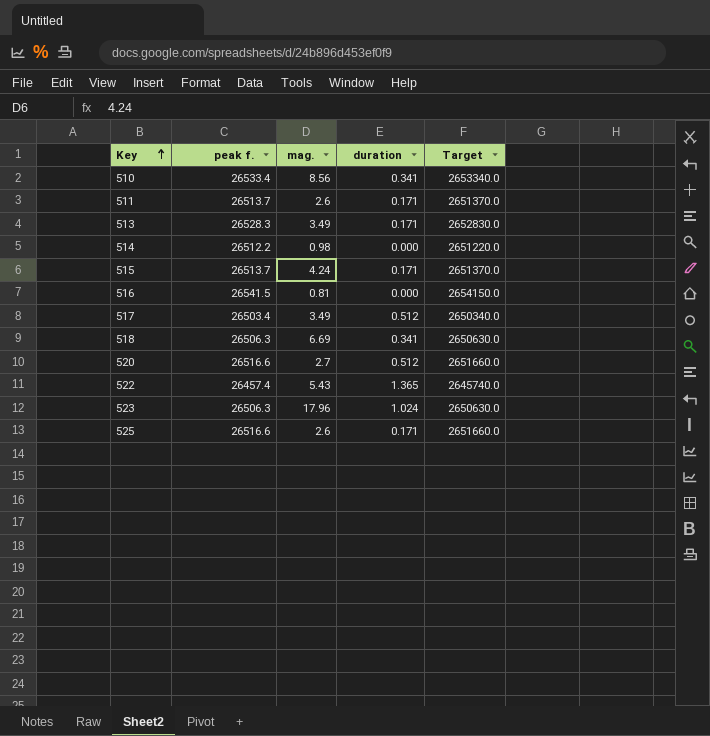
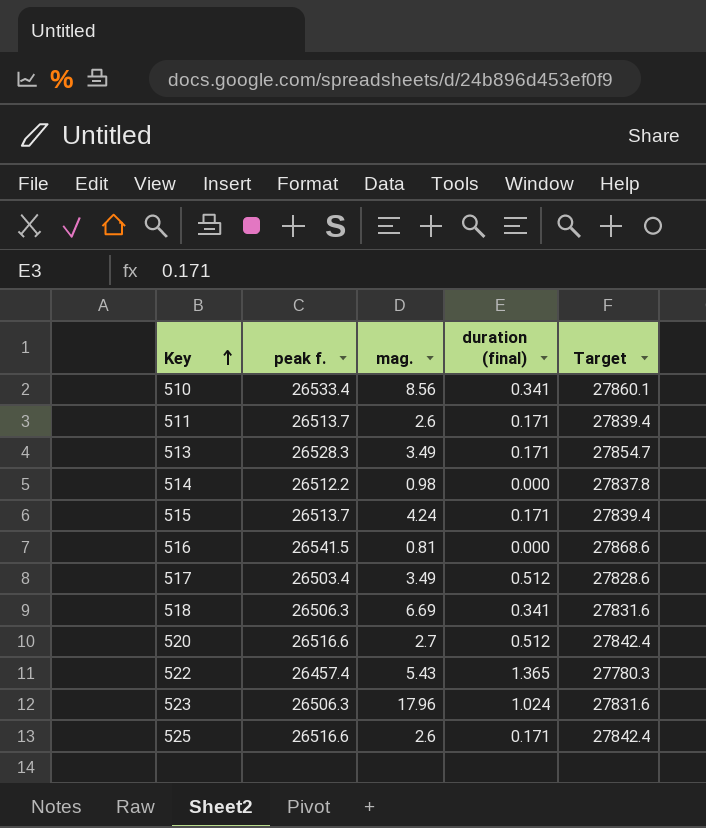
column name: duration -> duration (final)
column Target | formula: [peak f.] * 100 -> [peak f.] * 1.05

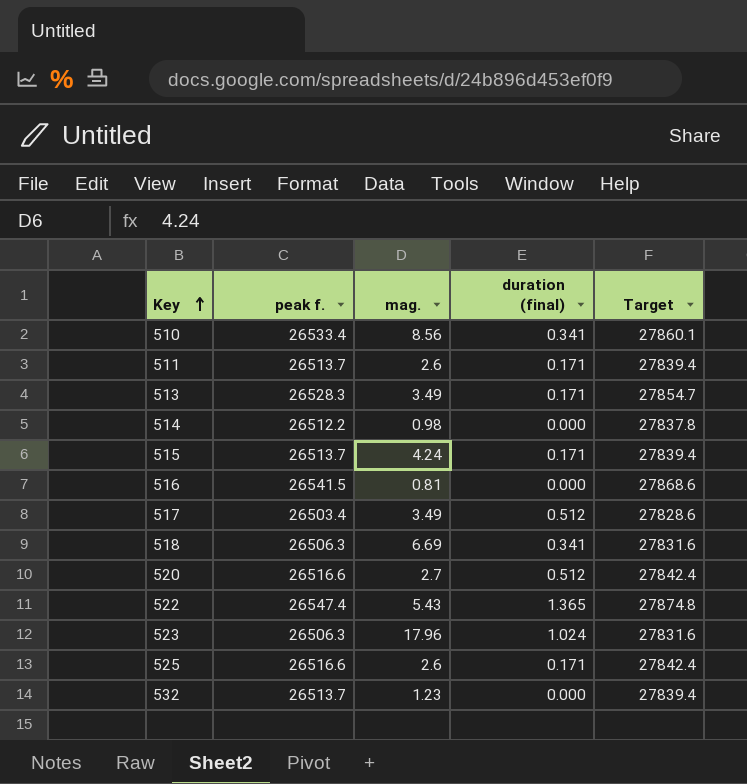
522 | peak f.: 26457.4 -> 26547.4
522 | Target: 27780.3 -> 27874.8
row 532: none -> 26513.7 | 1.23 | 0.000 | 27839.4

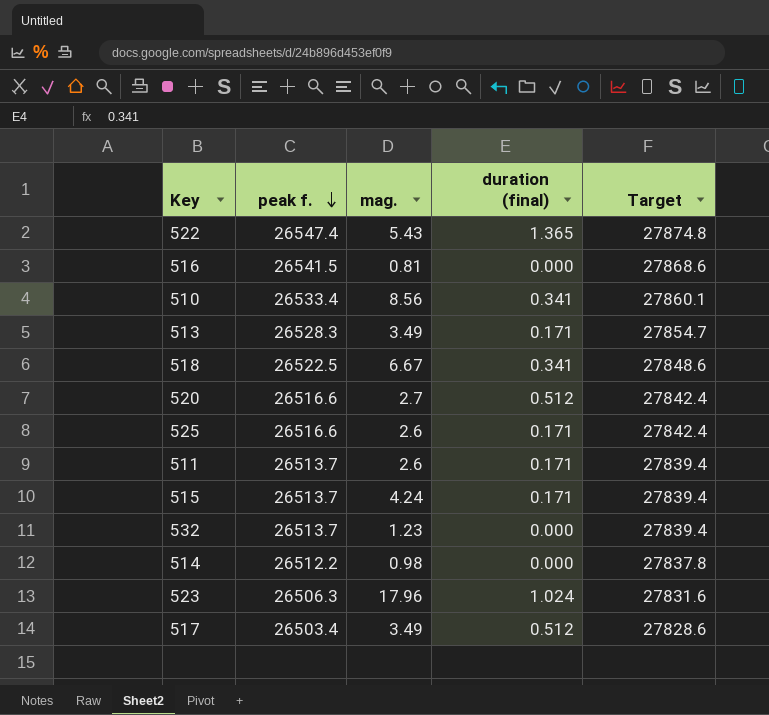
row order: Key ascending -> peak f. descending
518 | peak f.: 26506.3 -> 26522.5
518 | mag.: 6.69 -> 6.67
518 | Target: 27831.6 -> 27848.6

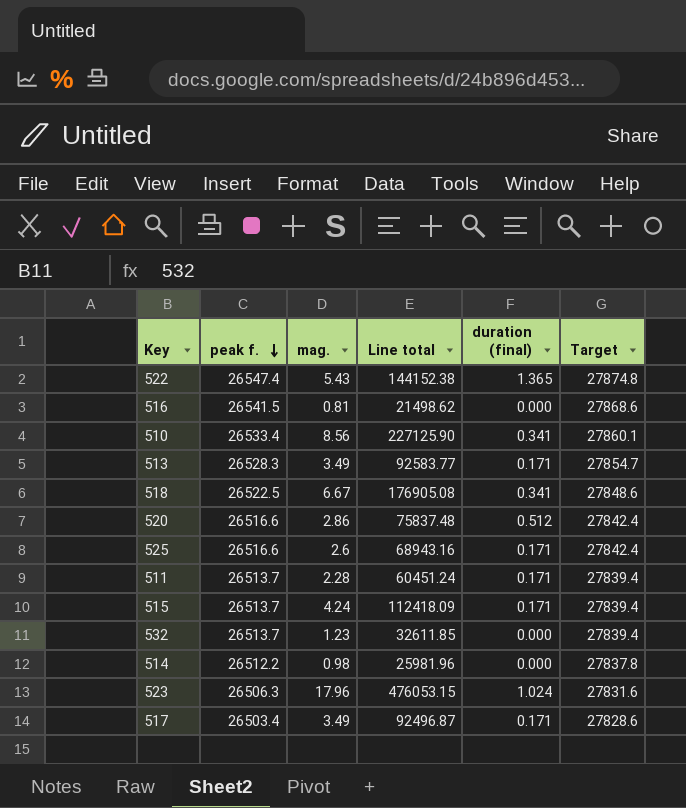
column Line total | formula: none -> [peak f.] * [mag.]
520 | mag.: 2.7 -> 2.86
511 | mag.: 2.6 -> 2.28
517 | duration (final): 0.512 -> 0.171

